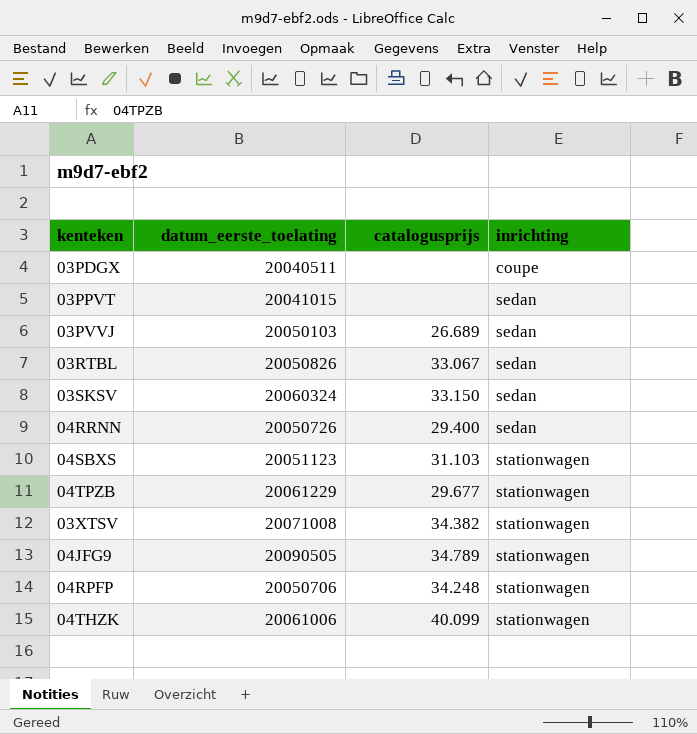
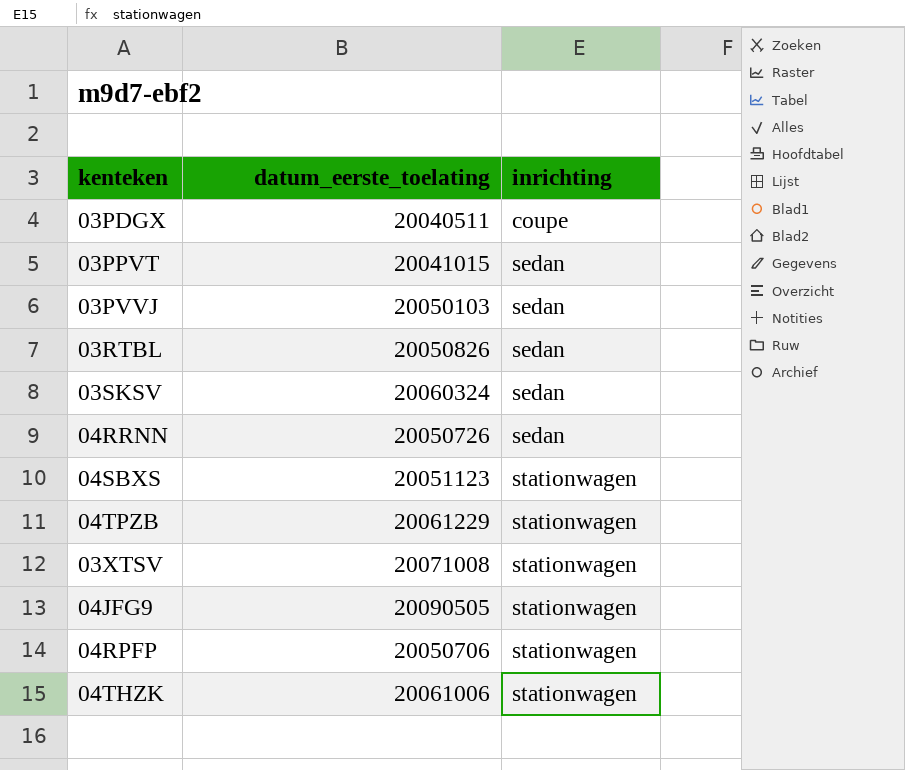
column catalogusprijs | position: 3 -> none

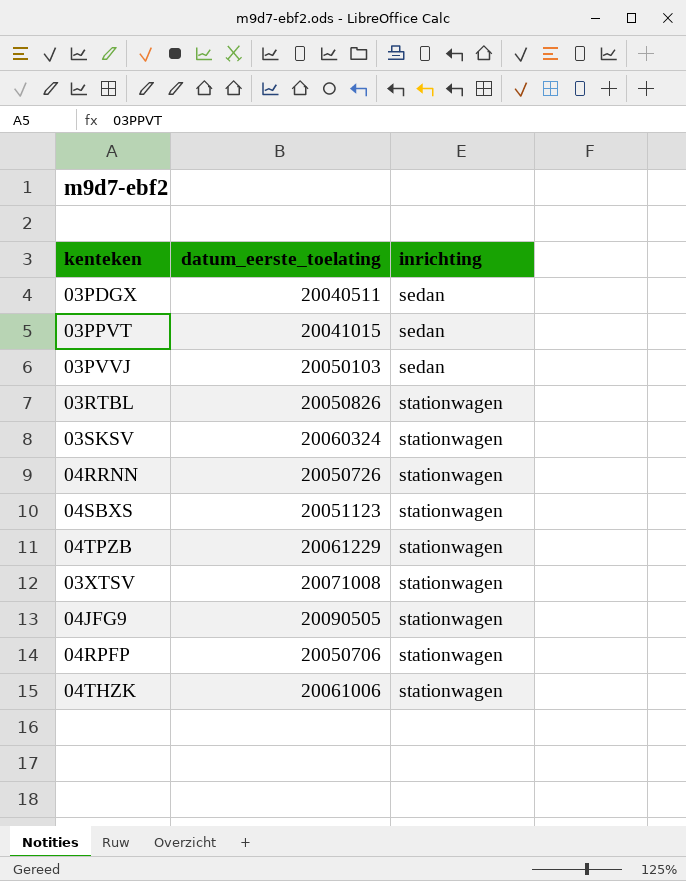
03PDGX | inrichting: coupe -> sedan
03RTBL | inrichting: sedan -> stationwagen
03SKSV | inrichting: sedan -> stationwagen
04RRNN | inrichting: sedan -> stationwagen

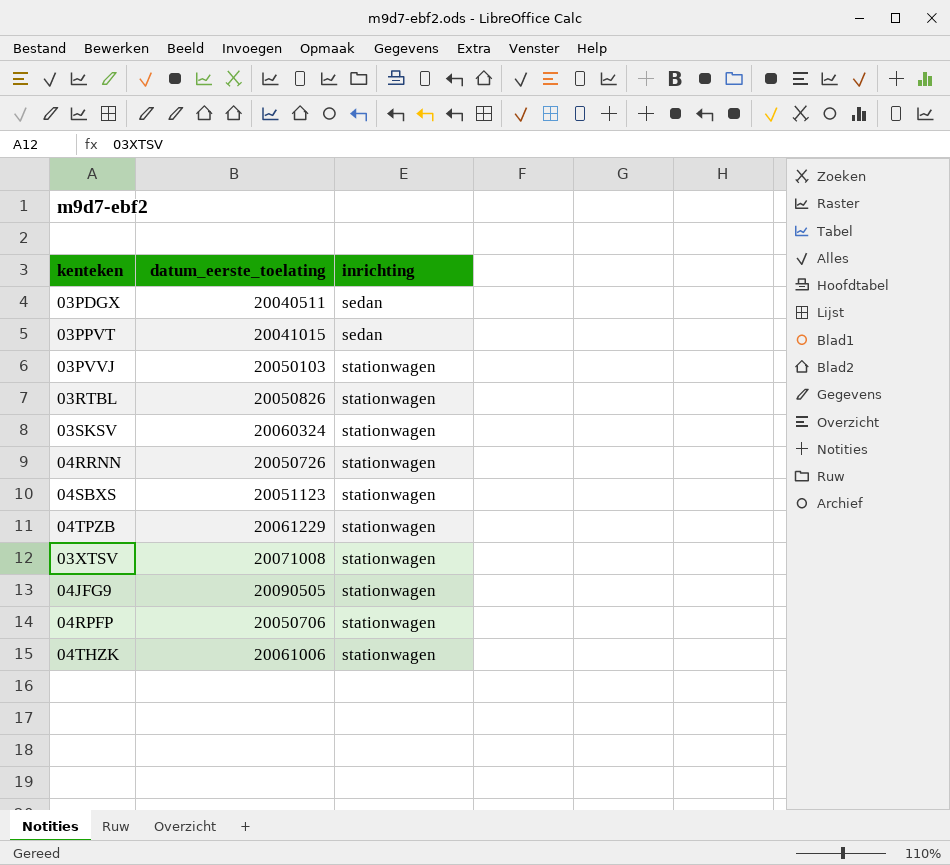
03PVVJ | inrichting: sedan -> stationwagen

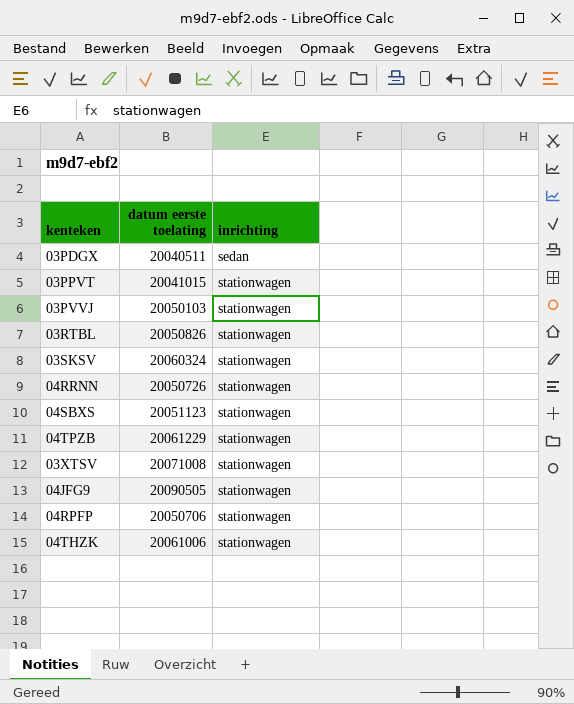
column name: datum_eerste_toelating -> datum eerste toelating
03PPVT | inrichting: sedan -> stationwagen

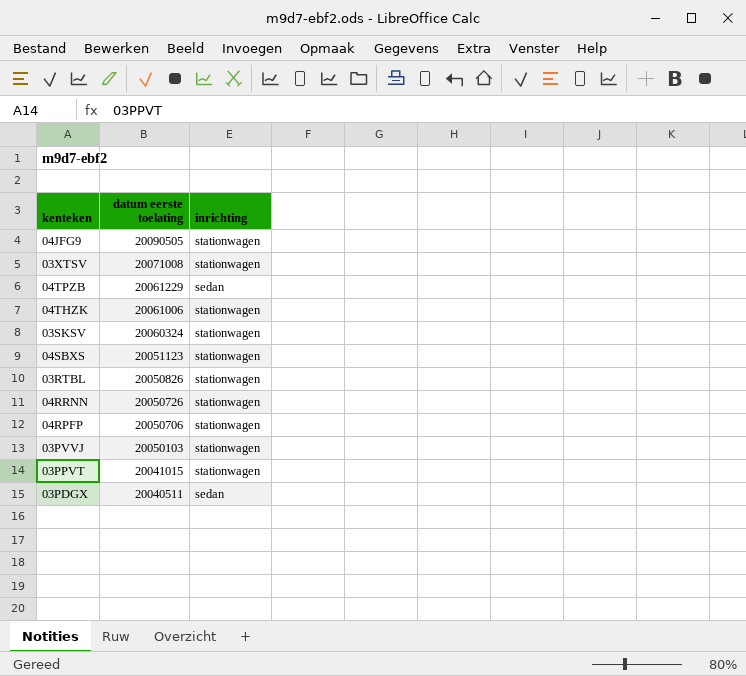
row order: inrichting ascending -> datum eerste toelating descending
04TPZB | inrichting: stationwagen -> sedan

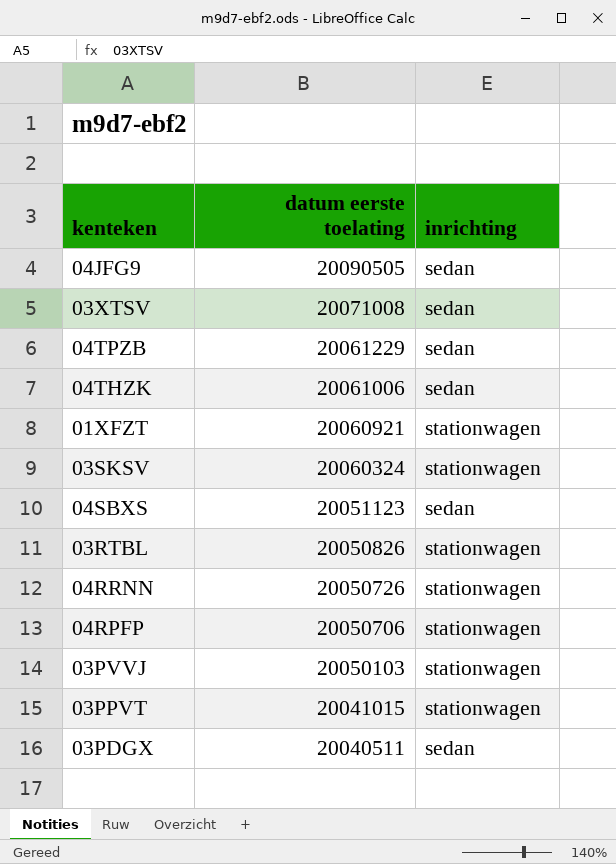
04JFG9 | inrichting: stationwagen -> sedan
03XTSV | inrichting: stationwagen -> sedan
04THZK | inrichting: stationwagen -> sedan
row 01XFZT: none -> 20060921 | stationwagen
04SBXS | inrichting: stationwagen -> sedan

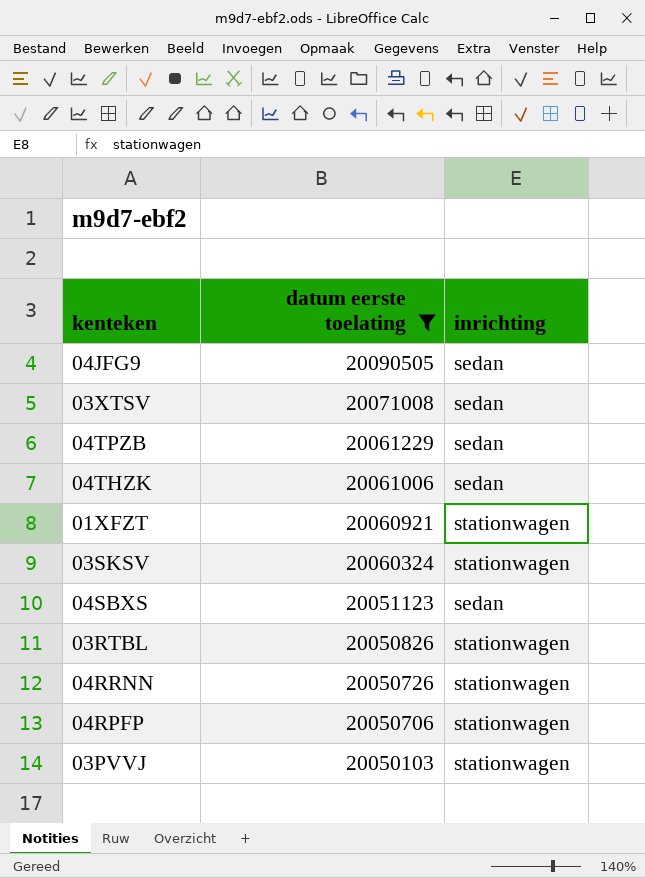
filter: none -> datum eerste toelating >= 20050103

